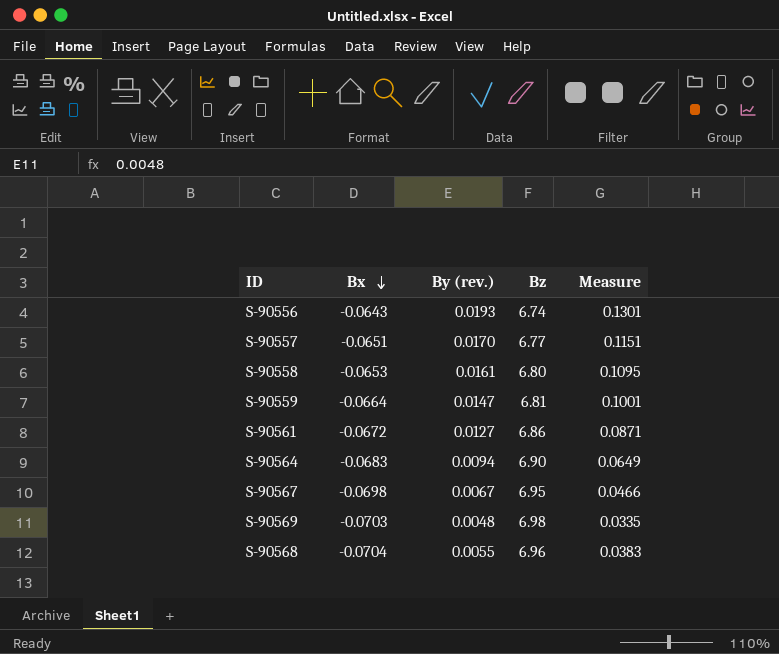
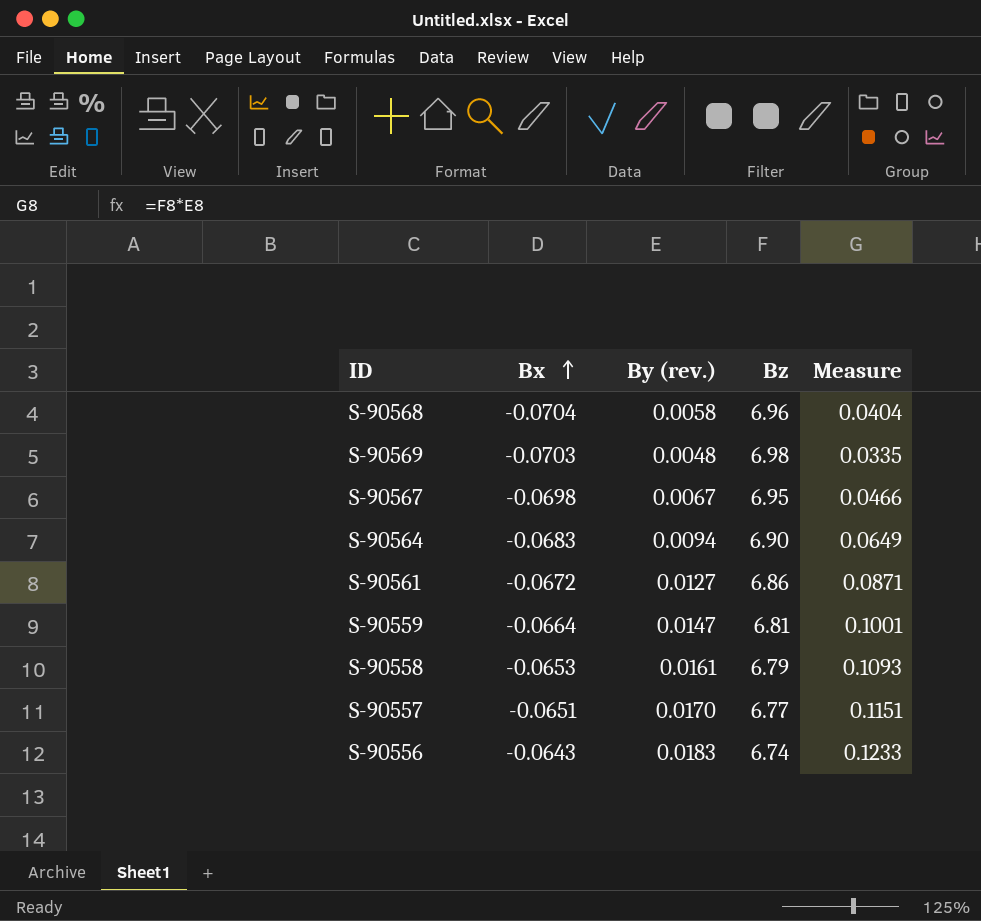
row order: Bx descending -> Bx ascending
S-90568 | By (rev.): 0.0055 -> 0.0058
S-90568 | Measure: 0.0383 -> 0.0404
S-90558 | Bz: 6.80 -> 6.79
S-90558 | Measure: 0.1095 -> 0.1093
S-90556 | By (rev.): 0.0193 -> 0.0183
S-90556 | Measure: 0.1301 -> 0.1233

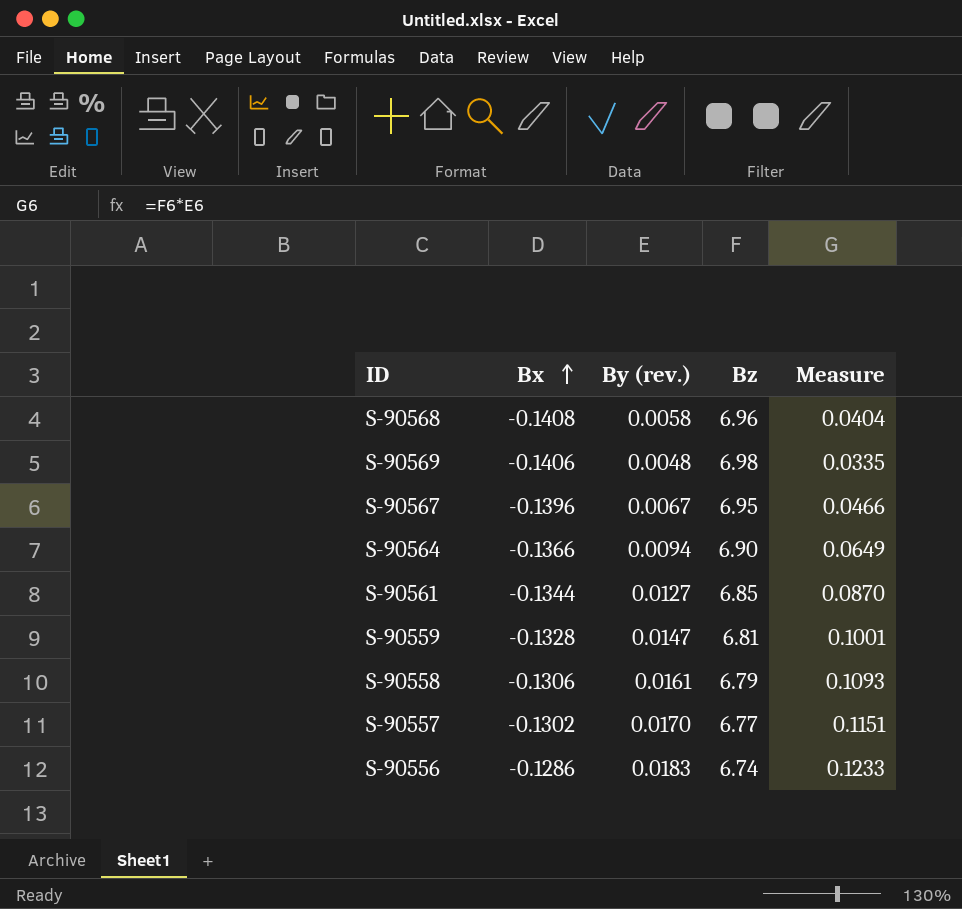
S-90568 | Bx: -0.0704 -> -0.1408
S-90569 | Bx: -0.0703 -> -0.1406
S-90567 | Bx: -0.0698 -> -0.1396
S-90564 | Bx: -0.0683 -> -0.1366
S-90561 | Bx: -0.0672 -> -0.1344
S-90561 | Bz: 6.86 -> 6.85
S-90561 | Measure: 0.0871 -> 0.0870
S-90559 | Bx: -0.0664 -> -0.1328
S-90558 | Bx: -0.0653 -> -0.1306
S-90557 | Bx: -0.0651 -> -0.1302
S-90556 | Bx: -0.0643 -> -0.1286

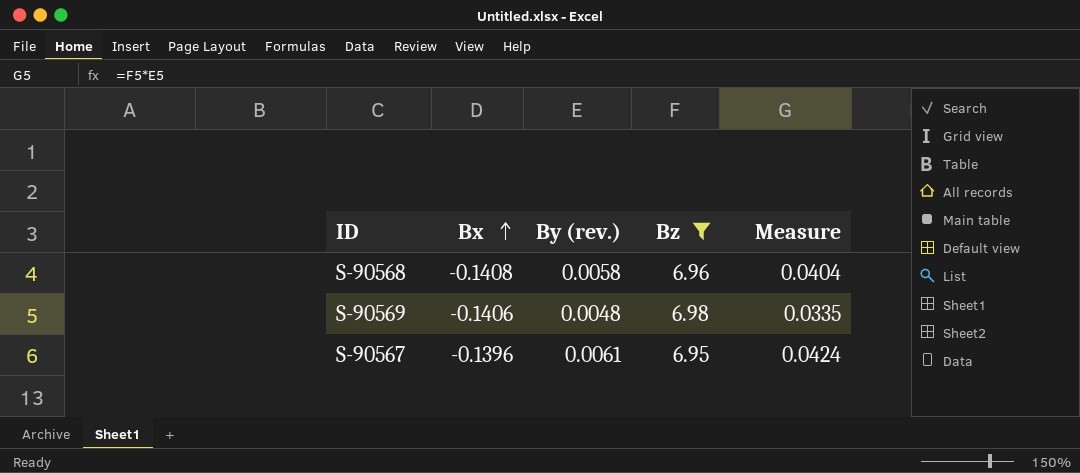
filter: none -> Bz >= 6.95
S-90567 | By (rev.): 0.0067 -> 0.0061
S-90567 | Measure: 0.0466 -> 0.0424

